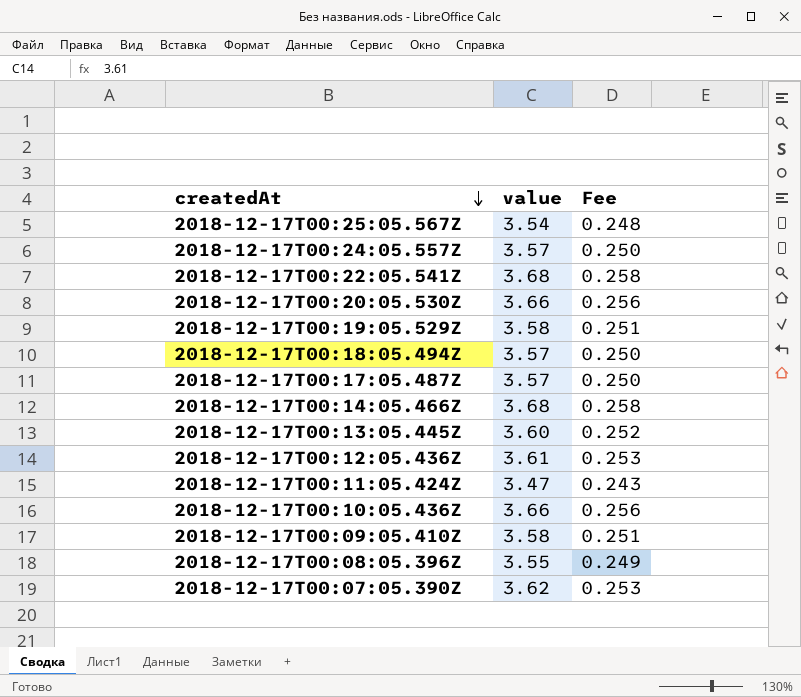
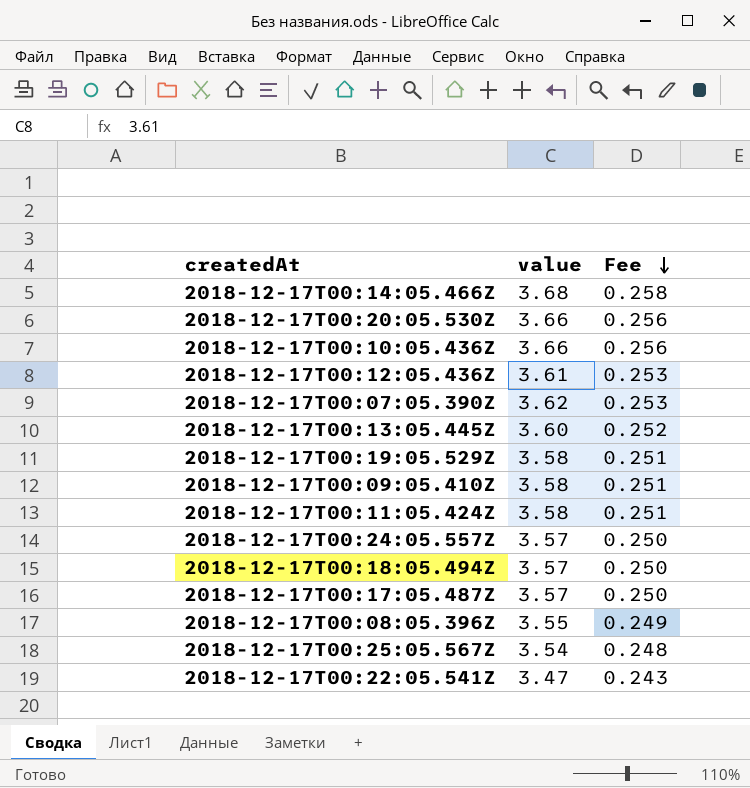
row order: createdAt descending -> Fee descending
2018-12-17T00:11:05.424Z | value: 3.47 -> 3.58
2018-12-17T00:11:05.424Z | Fee: 0.243 -> 0.251
2018-12-17T00:22:05.541Z | value: 3.68 -> 3.47
2018-12-17T00:22:05.541Z | Fee: 0.258 -> 0.243

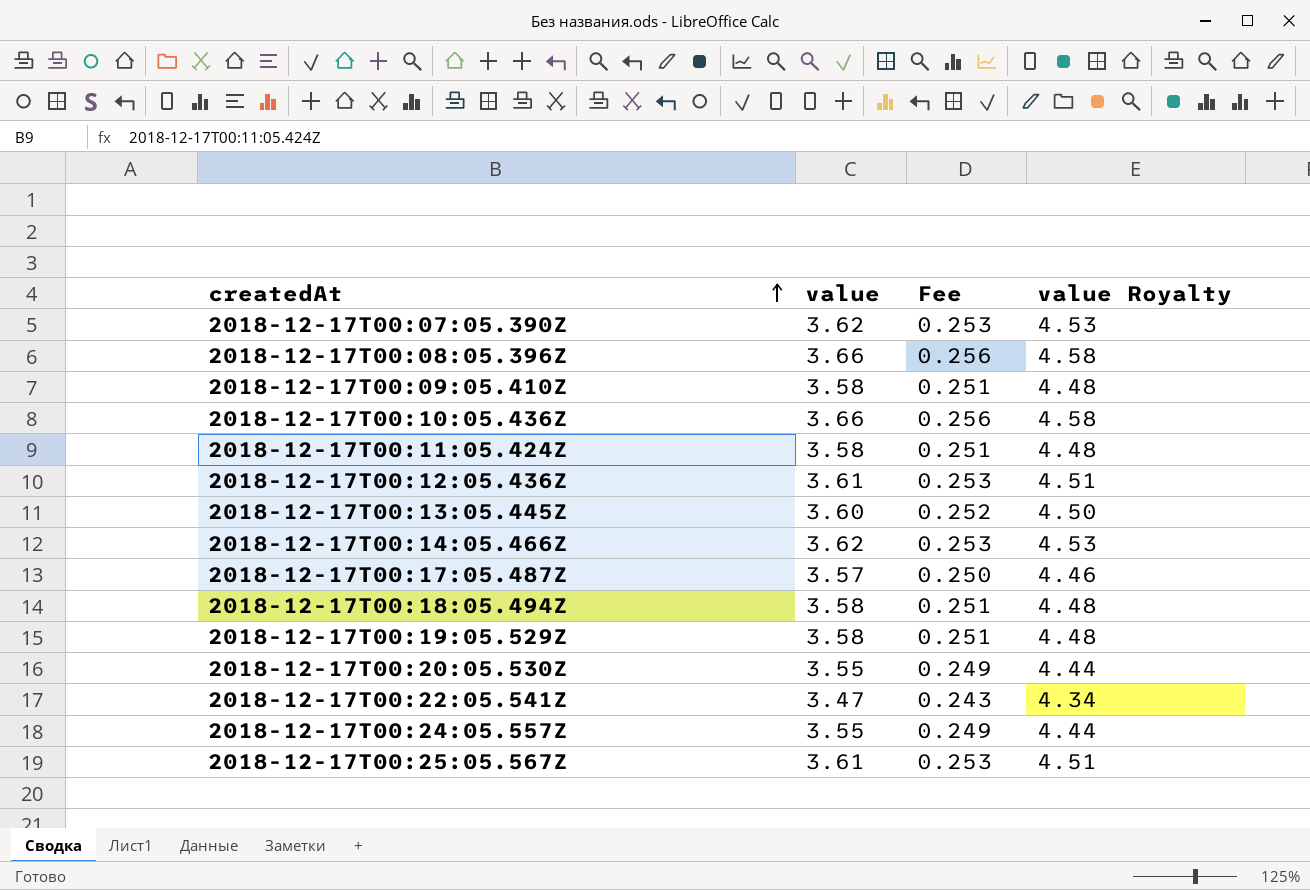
row order: Fee descending -> createdAt ascending
column value Royalty | formula: none -> [value] * 1.25
2018-12-17T00:08:05.396Z | value: 3.55 -> 3.66
2018-12-17T00:08:05.396Z | Fee: 0.249 -> 0.256
2018-12-17T00:14:05.466Z | value: 3.68 -> 3.62
2018-12-17T00:14:05.466Z | Fee: 0.258 -> 0.253
2018-12-17T00:18:05.494Z | value: 3.57 -> 3.58
2018-12-17T00:18:05.494Z | Fee: 0.250 -> 0.251
2018-12-17T00:20:05.530Z | value: 3.66 -> 3.55
2018-12-17T00:20:05.530Z | Fee: 0.256 -> 0.249
2018-12-17T00:24:05.557Z | value: 3.57 -> 3.55
2018-12-17T00:24:05.557Z | Fee: 0.250 -> 0.249
2018-12-17T00:25:05.567Z | value: 3.54 -> 3.61
2018-12-17T00:25:05.567Z | Fee: 0.248 -> 0.253

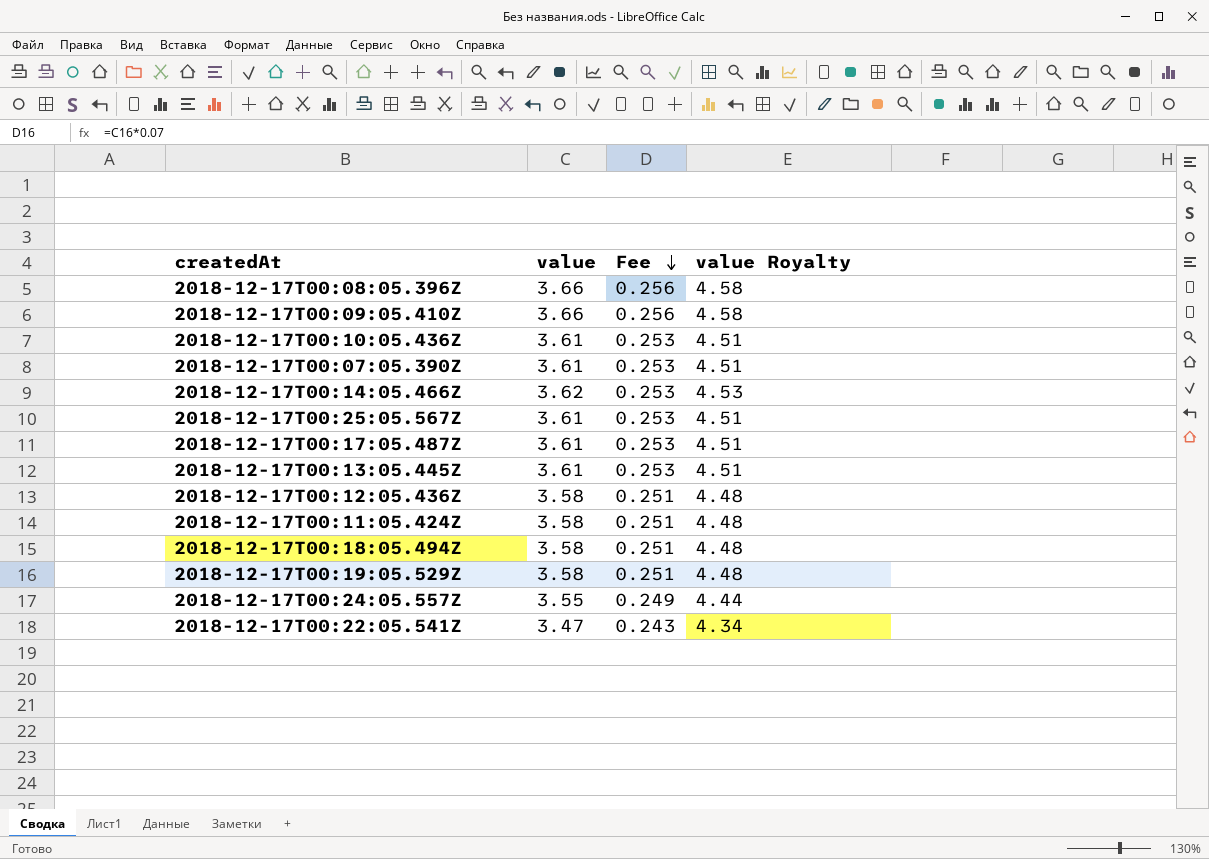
row order: createdAt ascending -> Fee descending
row 2018-12-17T00:20:05.530Z: 3.55 | 0.249 | 4.44 -> none
2018-12-17T00:09:05.410Z | value: 3.58 -> 3.66
2018-12-17T00:09:05.410Z | Fee: 0.251 -> 0.256
2018-12-17T00:09:05.410Z | value Royalty: 4.48 -> 4.58
2018-12-17T00:10:05.436Z | value: 3.66 -> 3.61
2018-12-17T00:10:05.436Z | Fee: 0.256 -> 0.253
2018-12-17T00:10:05.436Z | value Royalty: 4.58 -> 4.51
2018-12-17T00:07:05.390Z | value: 3.62 -> 3.61
2018-12-17T00:07:05.390Z | value Royalty: 4.53 -> 4.51
2018-12-17T00:17:05.487Z | value: 3.57 -> 3.61
2018-12-17T00:17:05.487Z | Fee: 0.250 -> 0.253
2018-12-17T00:17:05.487Z | value Royalty: 4.46 -> 4.51
2018-12-17T00:13:05.445Z | value: 3.60 -> 3.61
2018-12-17T00:13:05.445Z | Fee: 0.252 -> 0.253
2018-12-17T00:13:05.445Z | value Royalty: 4.50 -> 4.51
2018-12-17T00:12:05.436Z | value: 3.61 -> 3.58
2018-12-17T00:12:05.436Z | Fee: 0.253 -> 0.251
2018-12-17T00:12:05.436Z | value Royalty: 4.51 -> 4.48

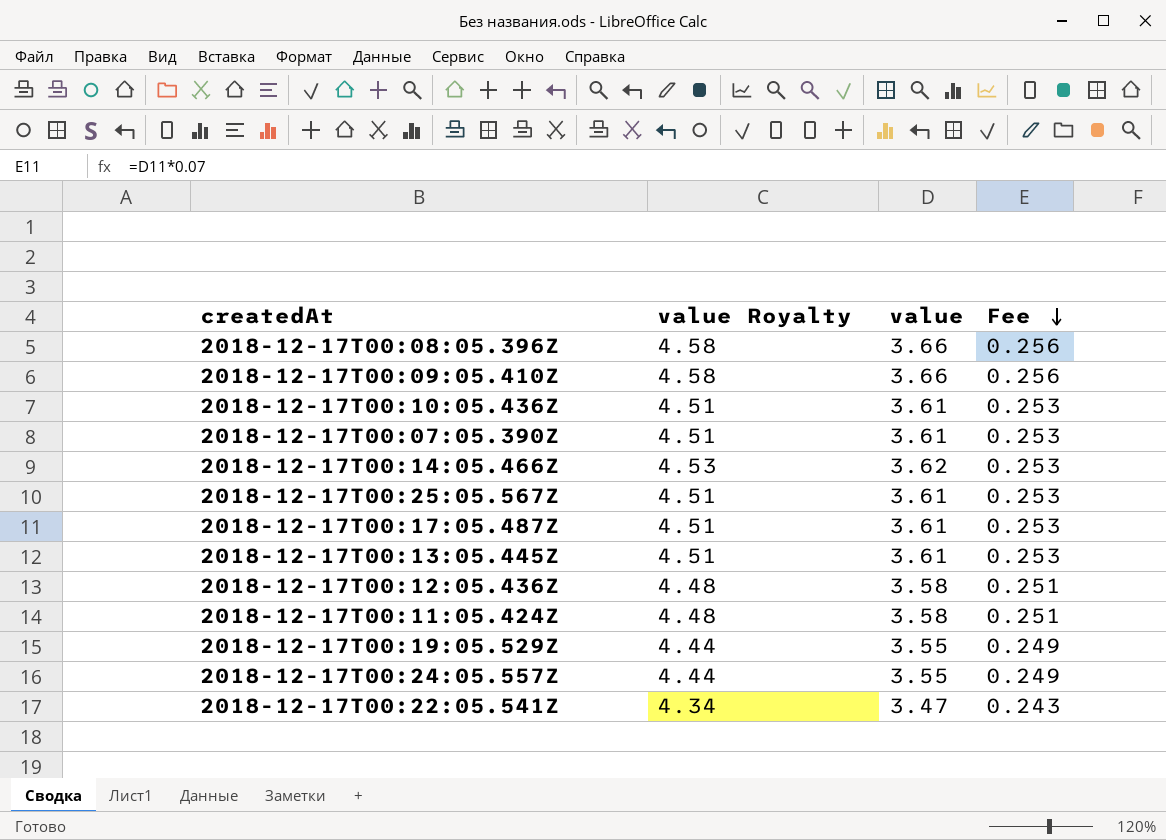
column value Royalty | position: 4 -> 2
row 2018-12-17T00:18:05.494Z: 3.58 | 0.251 | 4.48 -> none
2018-12-17T00:19:05.529Z | value Royalty: 4.48 -> 4.44
2018-12-17T00:19:05.529Z | value: 3.58 -> 3.55
2018-12-17T00:19:05.529Z | Fee: 0.251 -> 0.249

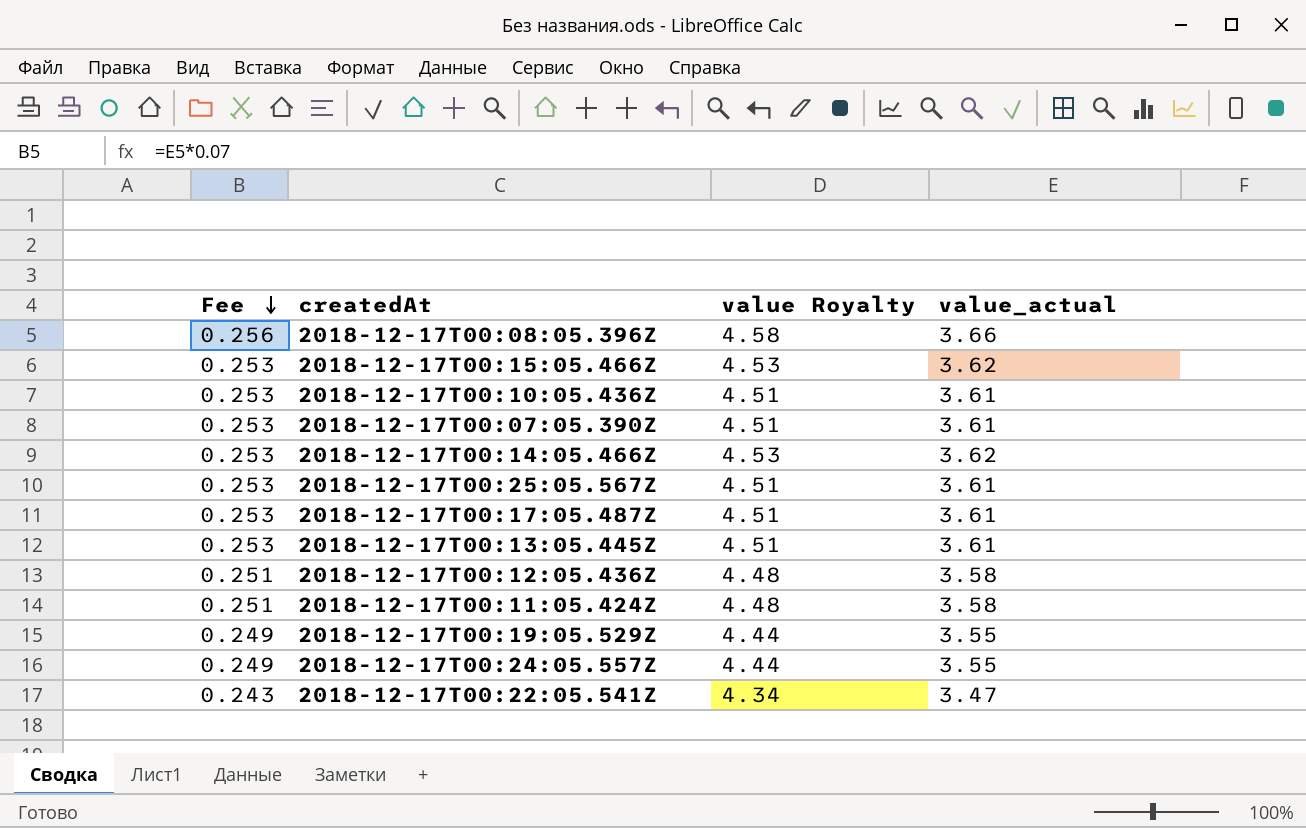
column Fee | position: 4 -> 1
column name: value -> value_actual
row 2018-12-17T00:09:05.410Z: 4.58 | 3.66 | 0.256 -> none
row 2018-12-17T00:15:05.466Z: none -> 0.253 | 4.53 | 3.62

